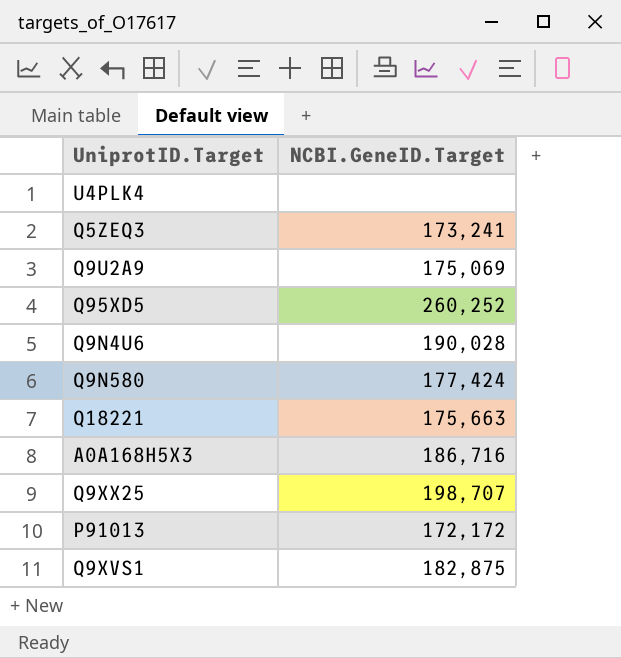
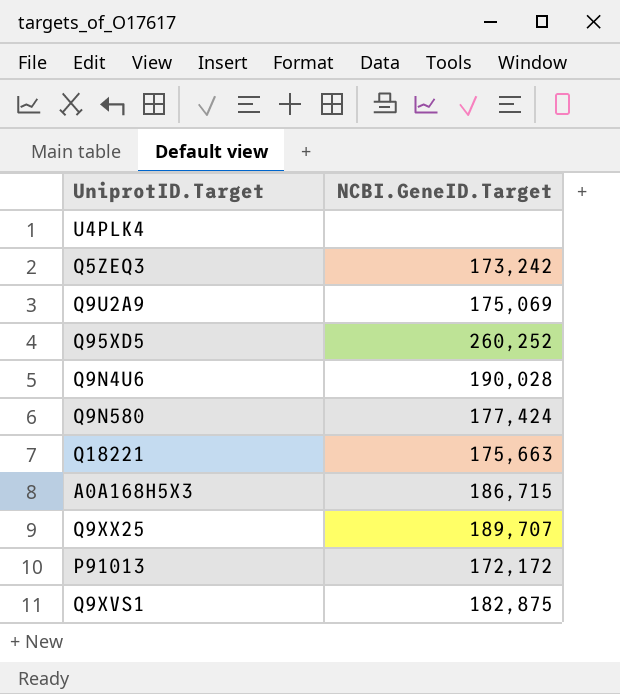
Q5ZEQ3 | NCBI.GeneID.Target: 173,241 -> 173,242
A0A168H5X3 | NCBI.GeneID.Target: 186,716 -> 186,715
Q9XX25 | NCBI.GeneID.Target: 198,707 -> 189,707

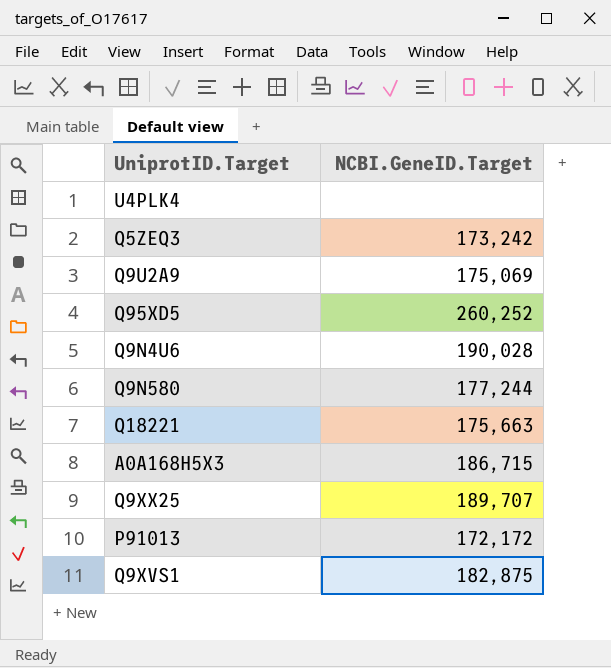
Q9N580 | NCBI.GeneID.Target: 177,424 -> 177,244

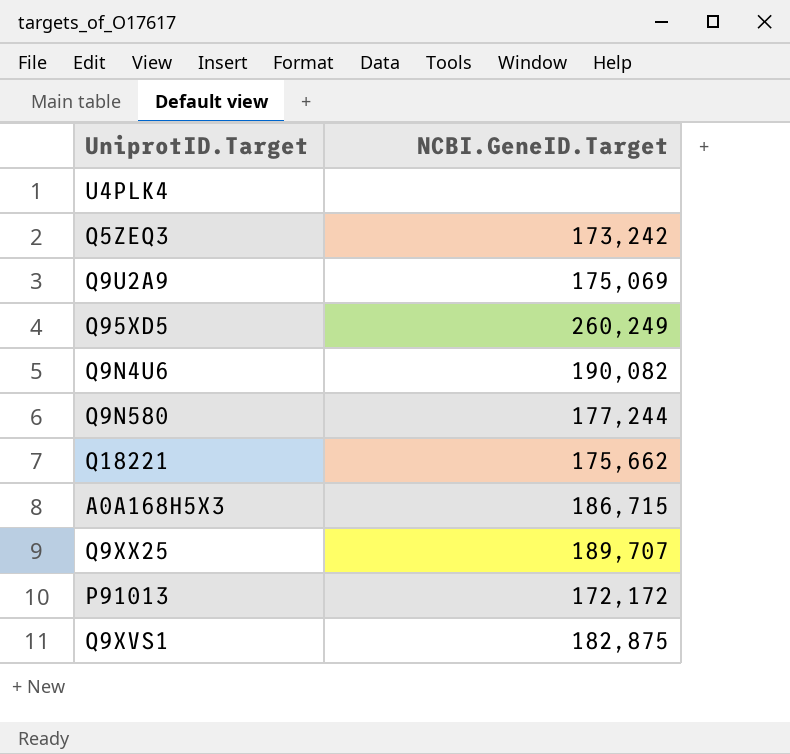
Q95XD5 | NCBI.GeneID.Target: 260,252 -> 260,249
Q9N4U6 | NCBI.GeneID.Target: 190,028 -> 190,082
Q18221 | NCBI.GeneID.Target: 175,663 -> 175,662

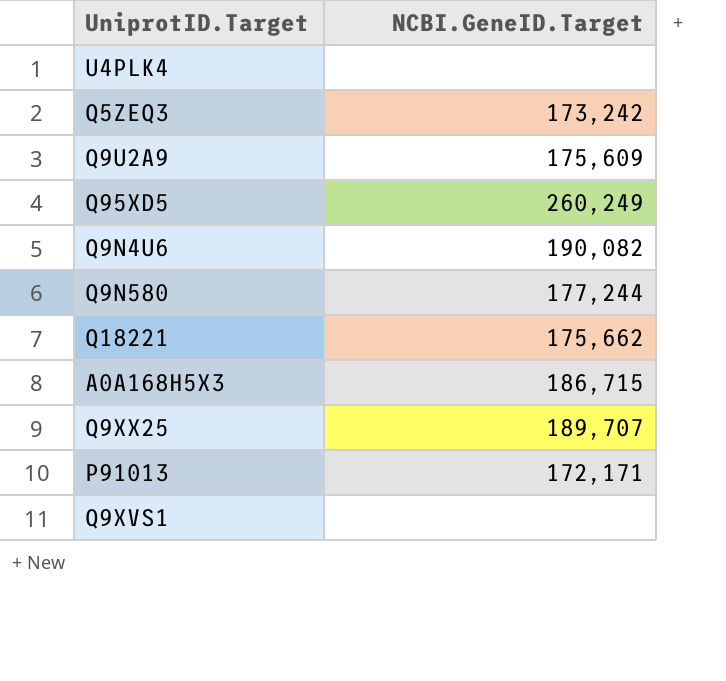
Q9U2A9 | NCBI.GeneID.Target: 175,069 -> 175,609
P91013 | NCBI.GeneID.Target: 172,172 -> 172,171
Q9XVS1 | NCBI.GeneID.Target: 182,875 -> none

